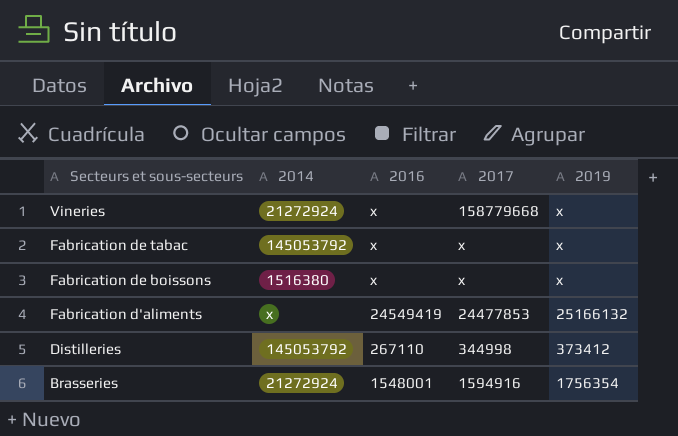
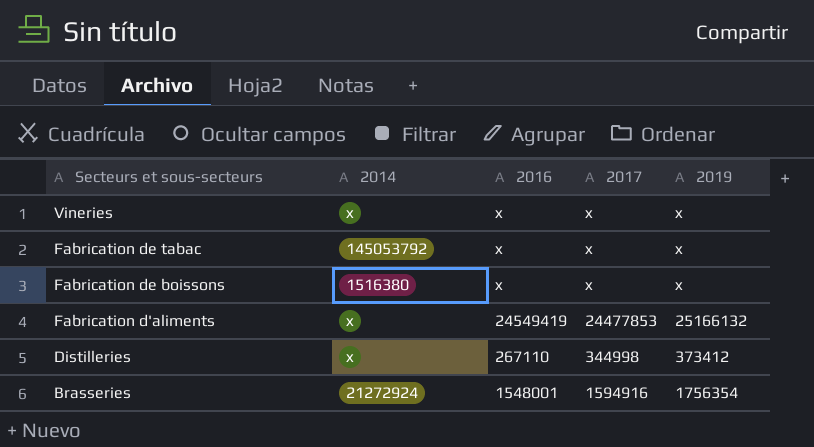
Vineries | 2014: 21272924 -> x
Vineries | 2017: 158779668 -> x
Distilleries | 2014: 145053792 -> x

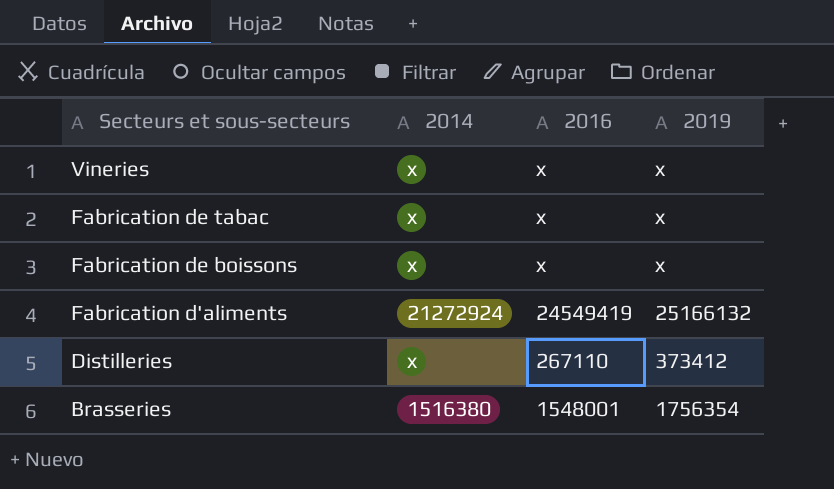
column 2017 | position: 4 -> none
Fabrication de tabac | 2014: 145053792 -> x
Fabrication de boissons | 2014: 1516380 -> x
Fabrication d'aliments | 2014: x -> 21272924
Brasseries | 2014: 21272924 -> 1516380

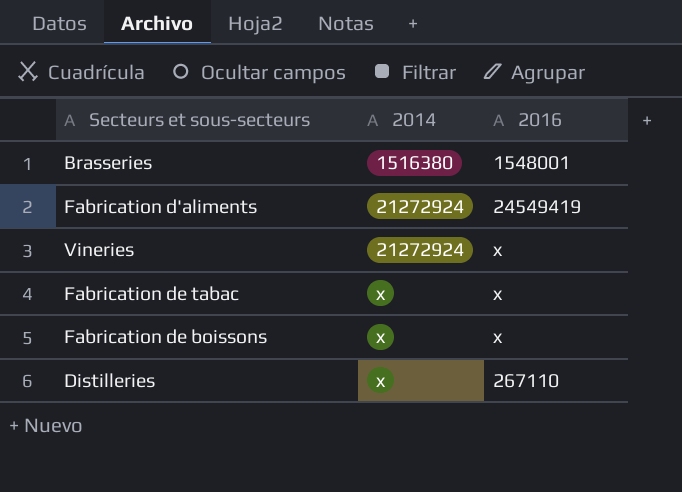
row order: Secteurs et sous-secteurs descending -> 2014 ascending
column 2019 | position: 4 -> none
Vineries | 2014: x -> 21272924

